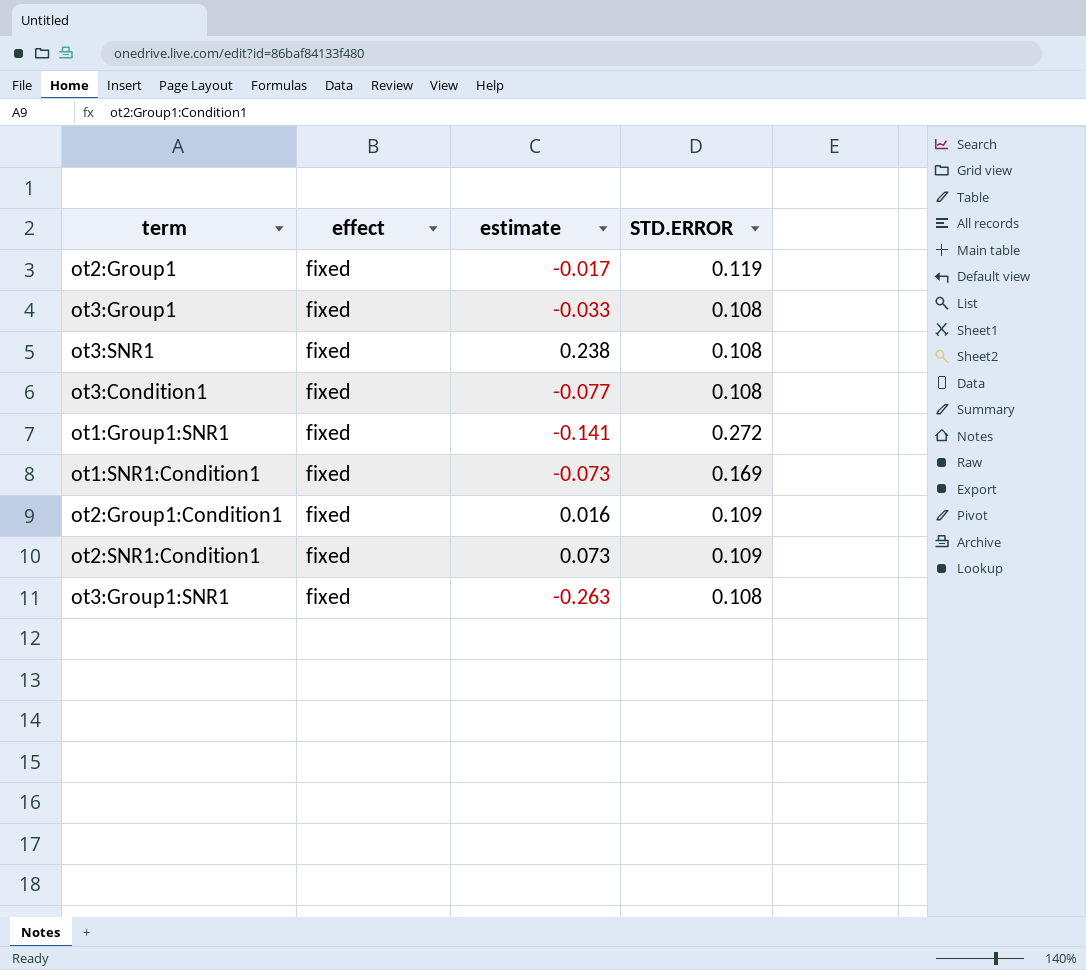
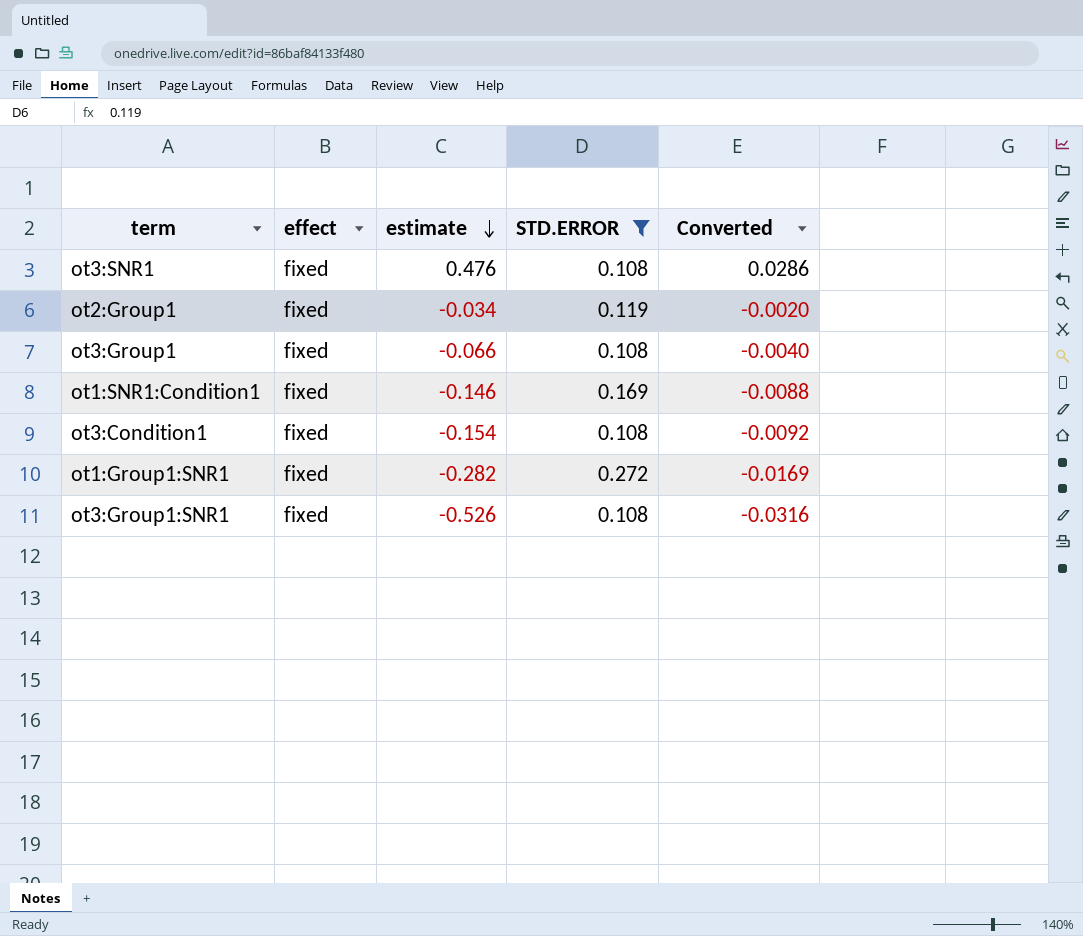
filter: none -> STD.ERROR != 0.109
row order: none -> estimate descending
column Converted | formula: none -> [estimate] * 0.06
ot3:SNR1 | estimate: 0.238 -> 0.476
ot2:Group1 | estimate: -0.017 -> -0.034
ot3:Group1 | estimate: -0.033 -> -0.066
ot1:SNR1:Condition1 | estimate: -0.073 -> -0.146
ot3:Condition1 | estimate: -0.077 -> -0.154
ot1:Group1:SNR1 | estimate: -0.141 -> -0.282
ot3:Group1:SNR1 | estimate: -0.263 -> -0.526

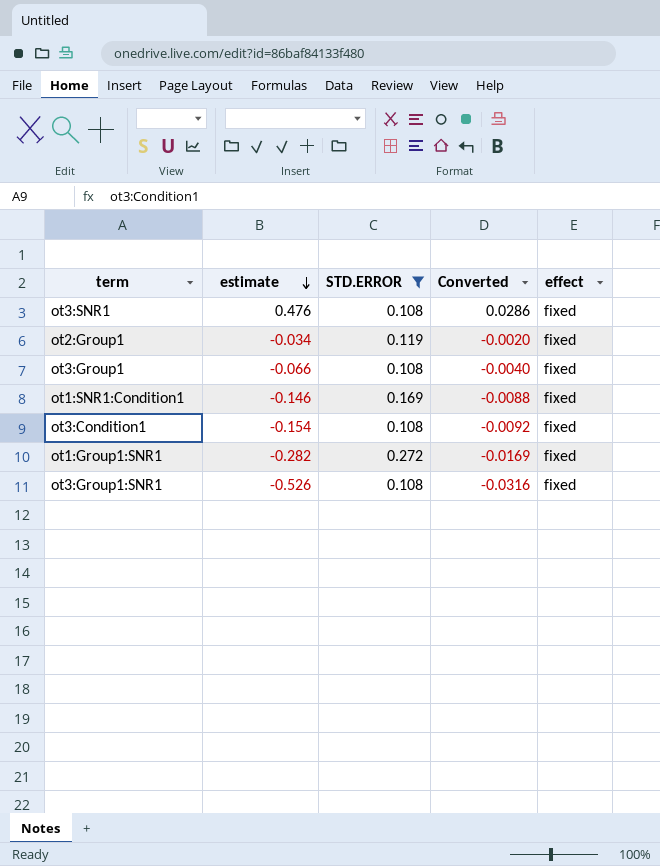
column effect | position: 2 -> 5

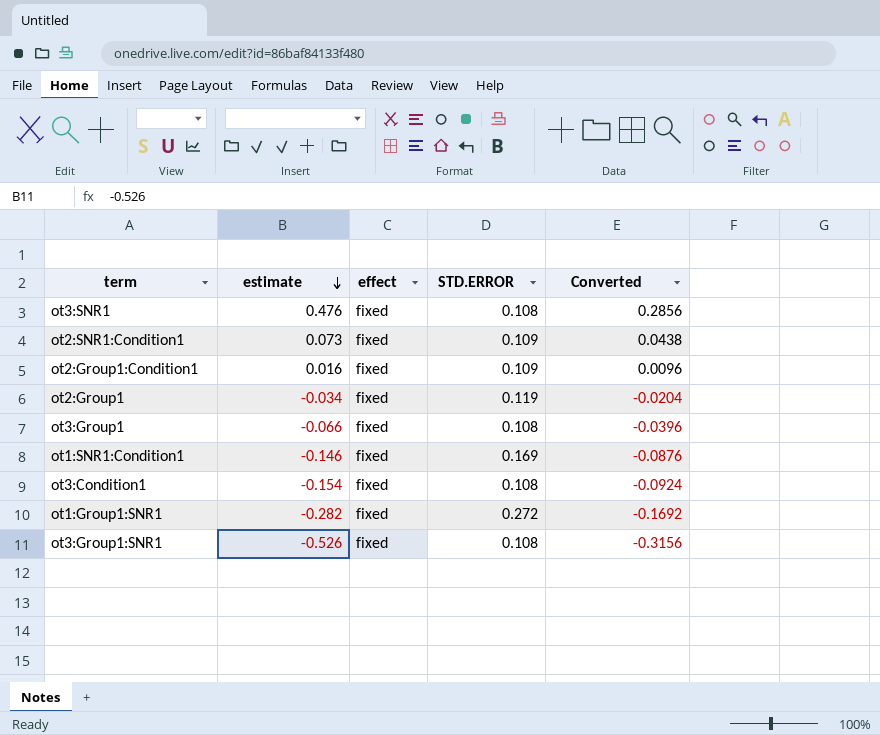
filter: STD.ERROR != 0.109 -> none
column effect | position: 5 -> 3
column Converted | formula: [estimate] * 0.06 -> [estimate] * 0.6

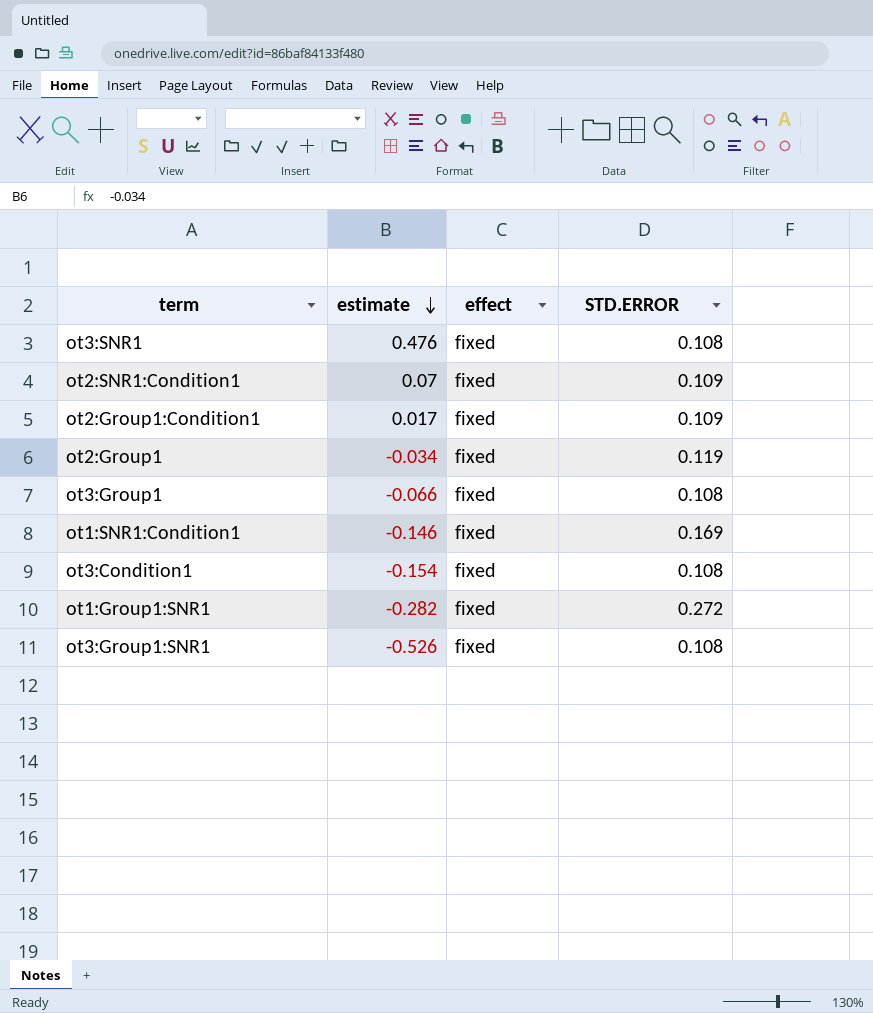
column Converted | formula: [estimate] * 0.6 -> none
ot2:SNR1:Condition1 | estimate: 0.073 -> 0.07
ot2:Group1:Condition1 | estimate: 0.016 -> 0.017

